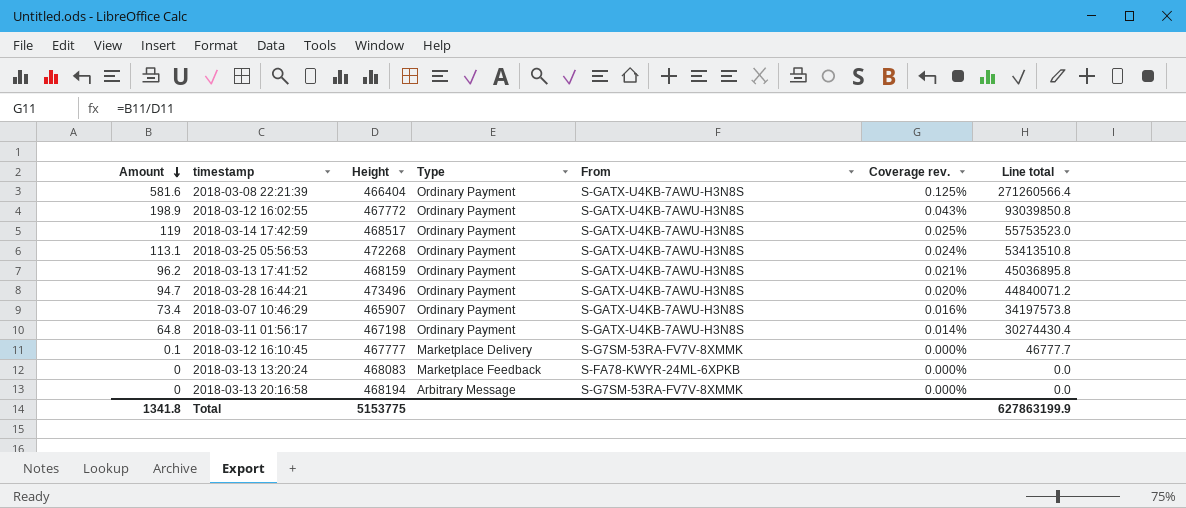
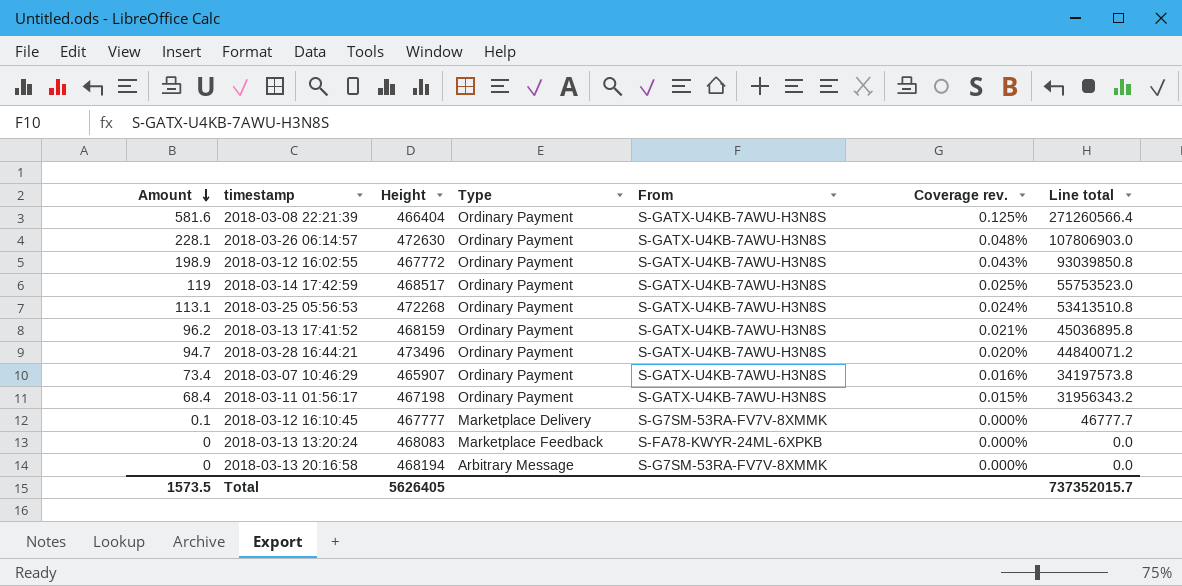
row 2018-03-26 06:14:57: none -> 228.1 | 472630 | Ordinary Payment | S-GATX-U4KB-7AWU-H3N8S | 0.048% | 107806903.0
2018-03-11 01:56:17 | Amount: 64.8 -> 68.4
2018-03-11 01:56:17 | Coverage rev.: 0.014% -> 0.015%
2018-03-11 01:56:17 | Line total: 30274430.4 -> 31956343.2
Total | Amount: 1341.8 -> 1573.5
Total | Height: 5153775 -> 5626405
Total | Line total: 627863199.9 -> 737352015.7

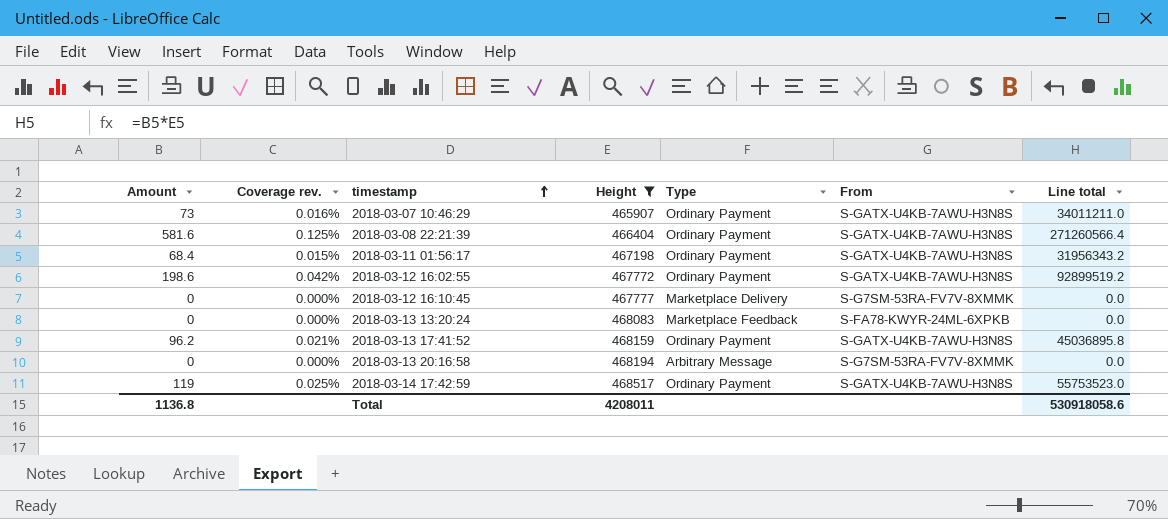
filter: none -> Height <= 468517
row order: Amount descending -> timestamp ascending
column Coverage rev. | position: 6 -> 2
2018-03-07 10:46:29 | Amount: 73.4 -> 73
2018-03-07 10:46:29 | Line total: 34197573.8 -> 34011211.0
2018-03-12 16:02:55 | Amount: 198.9 -> 198.6
2018-03-12 16:02:55 | Coverage rev.: 0.043% -> 0.042%
2018-03-12 16:02:55 | Line total: 93039850.8 -> 92899519.2
2018-03-12 16:10:45 | Amount: 0.1 -> 0
2018-03-12 16:10:45 | Line total: 46777.7 -> 0.0
Total | Amount: 1573.5 -> 1136.8
Total | Height: 5626405 -> 4208011
Total | Line total: 737352015.7 -> 530918058.6

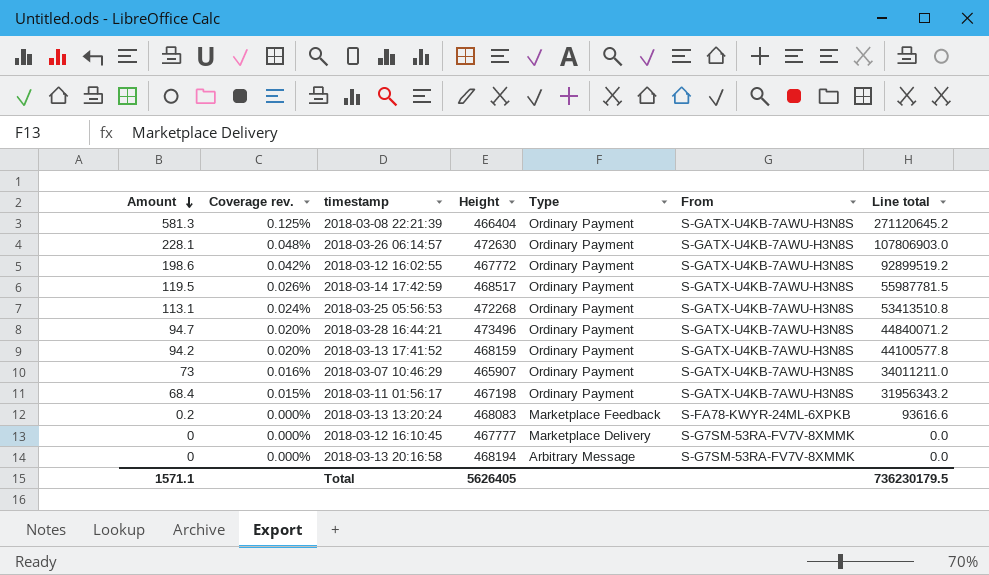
filter: Height <= 468517 -> none
row order: timestamp ascending -> Amount descending
2018-03-08 22:21:39 | Amount: 581.6 -> 581.3
2018-03-08 22:21:39 | Line total: 271260566.4 -> 271120645.2
2018-03-14 17:42:59 | Amount: 119 -> 119.5
2018-03-14 17:42:59 | Coverage rev.: 0.025% -> 0.026%
2018-03-14 17:42:59 | Line total: 55753523.0 -> 55987781.5
2018-03-13 17:41:52 | Amount: 96.2 -> 94.2
2018-03-13 17:41:52 | Coverage rev.: 0.021% -> 0.020%
2018-03-13 17:41:52 | Line total: 45036895.8 -> 44100577.8
2018-03-13 13:20:24 | Amount: 0 -> 0.2
2018-03-13 13:20:24 | Line total: 0.0 -> 93616.6
Total | Amount: 1136.8 -> 1571.1
Total | Height: 4208011 -> 5626405
Total | Line total: 530918058.6 -> 736230179.5

